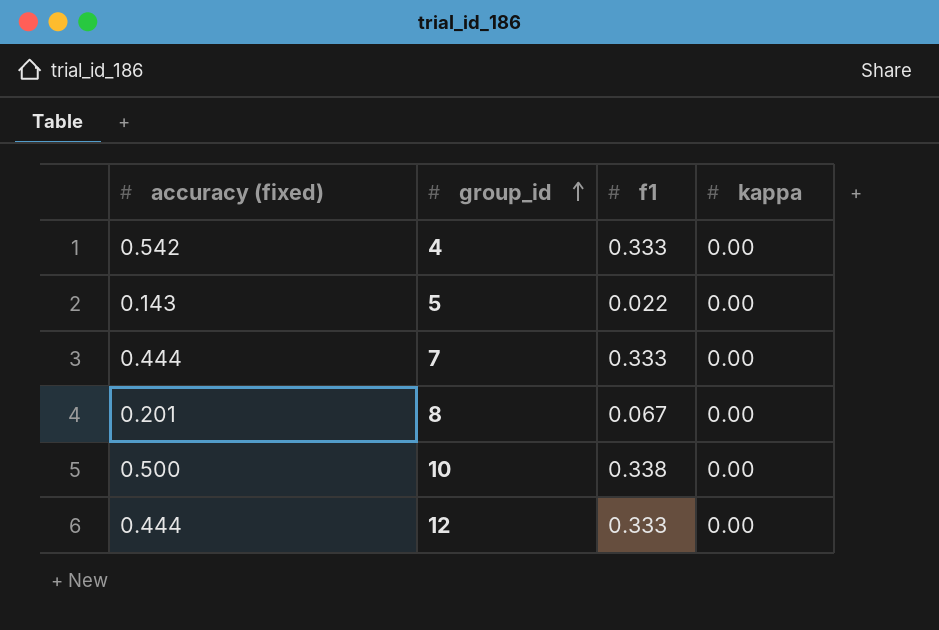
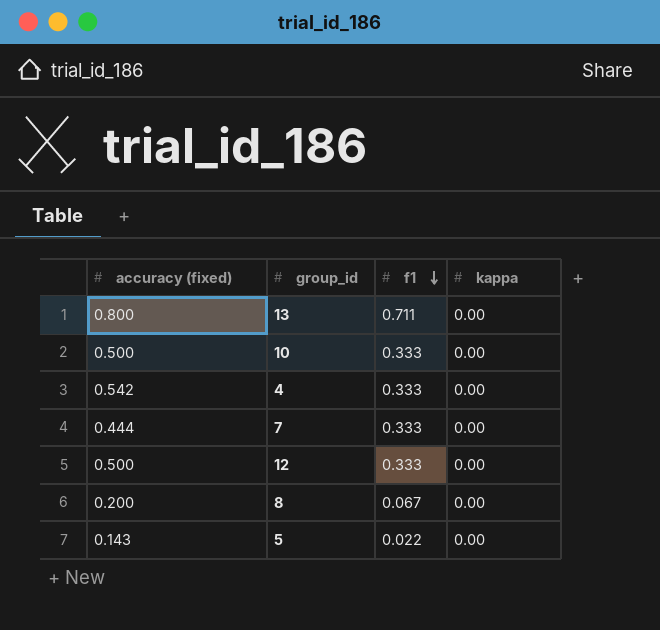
row order: group_id ascending -> f1 descending
row 13: none -> 0.800 | 0.711 | 0.00
10 | f1: 0.338 -> 0.333
12 | accuracy (fixed): 0.444 -> 0.500
8 | accuracy (fixed): 0.201 -> 0.200

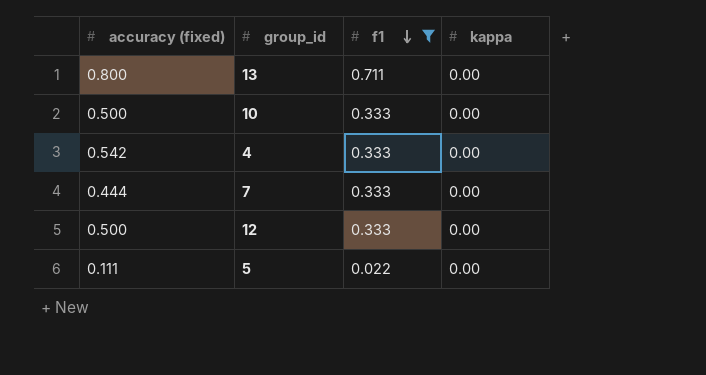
filter: none -> f1 != 0.067
5 | accuracy (fixed): 0.143 -> 0.111

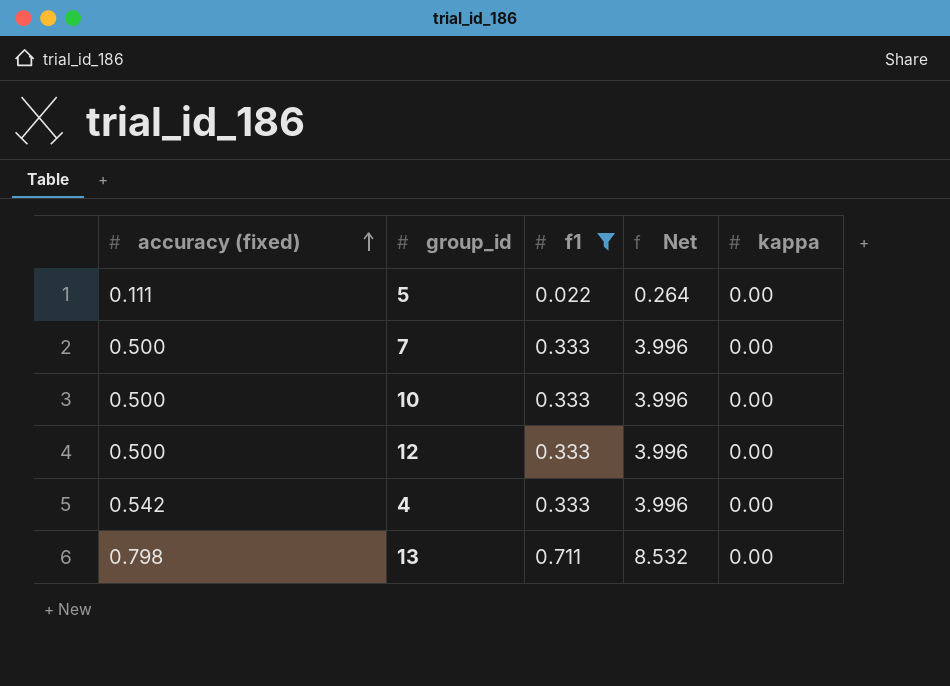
row order: f1 descending -> accuracy (fixed) ascending
column Net | formula: none -> [f1] * 12
7 | accuracy (fixed): 0.444 -> 0.500
13 | accuracy (fixed): 0.800 -> 0.798

